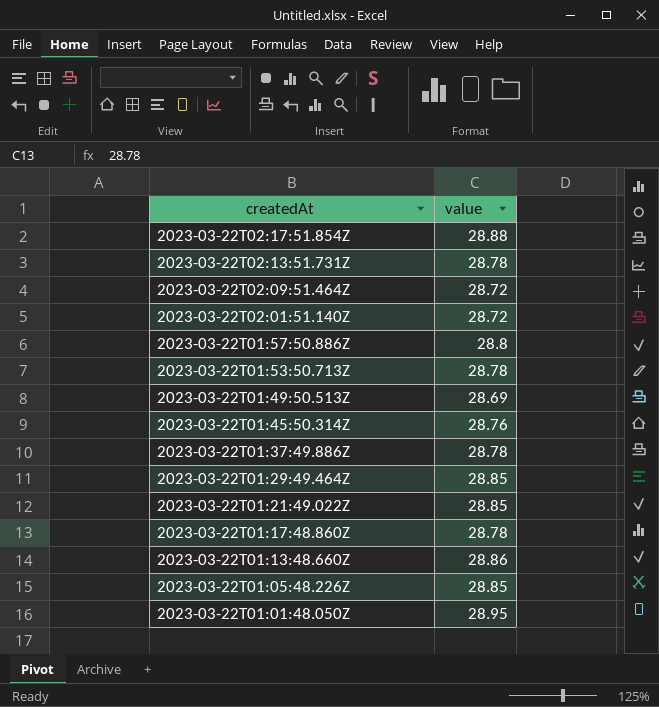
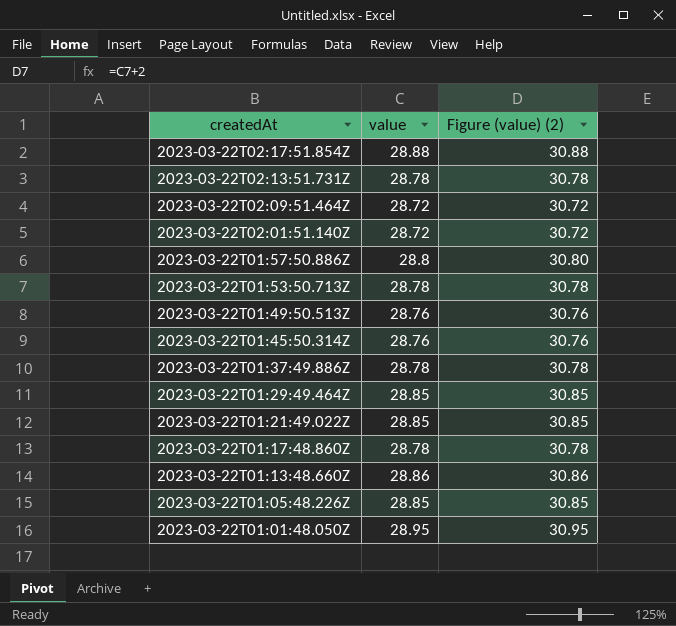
column Figure (value) (2) | formula: none -> [value] + 2
2023-03-22T01:49:50.513Z | value: 28.69 -> 28.76

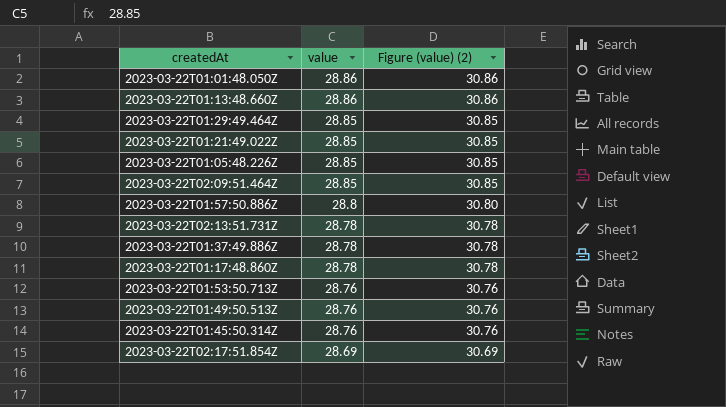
row order: createdAt descending -> value descending
row 2023-03-22T02:01:51.140Z: 28.72 | 30.72 -> none
2023-03-22T01:01:48.050Z | value: 28.95 -> 28.86
2023-03-22T01:01:48.050Z | Figure (value) (2): 30.95 -> 30.86
2023-03-22T02:09:51.464Z | value: 28.72 -> 28.85
2023-03-22T02:09:51.464Z | Figure (value) (2): 30.72 -> 30.85
2023-03-22T01:53:50.713Z | value: 28.78 -> 28.76
2023-03-22T01:53:50.713Z | Figure (value) (2): 30.78 -> 30.76
2023-03-22T02:17:51.854Z | value: 28.88 -> 28.69
2023-03-22T02:17:51.854Z | Figure (value) (2): 30.88 -> 30.69

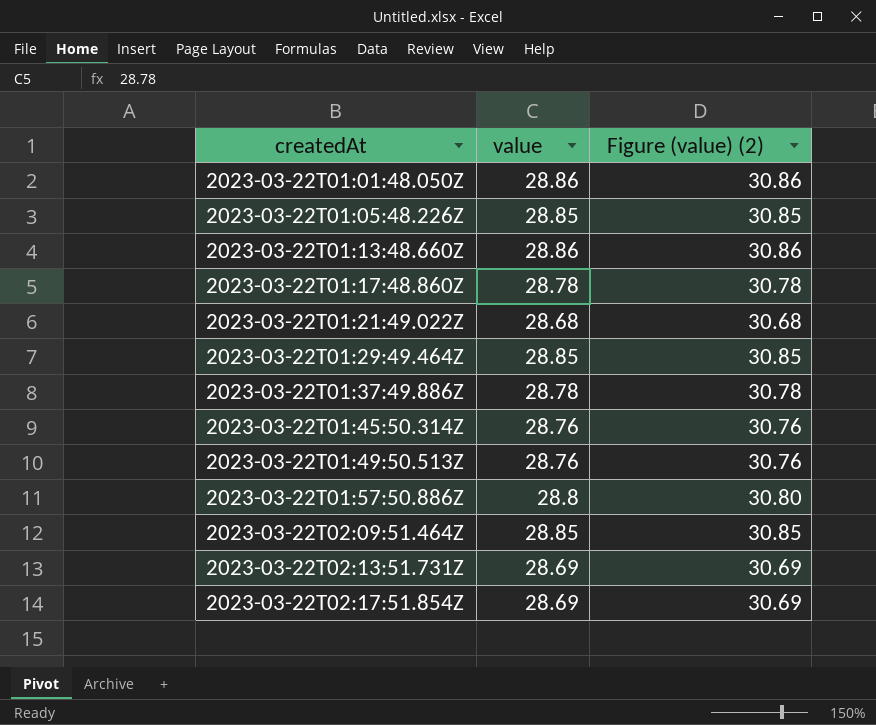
row order: value descending -> createdAt ascending
row 2023-03-22T01:53:50.713Z: 28.76 | 30.76 -> none
2023-03-22T01:21:49.022Z | value: 28.85 -> 28.68
2023-03-22T01:21:49.022Z | Figure (value) (2): 30.85 -> 30.68
2023-03-22T02:13:51.731Z | value: 28.78 -> 28.69
2023-03-22T02:13:51.731Z | Figure (value) (2): 30.78 -> 30.69

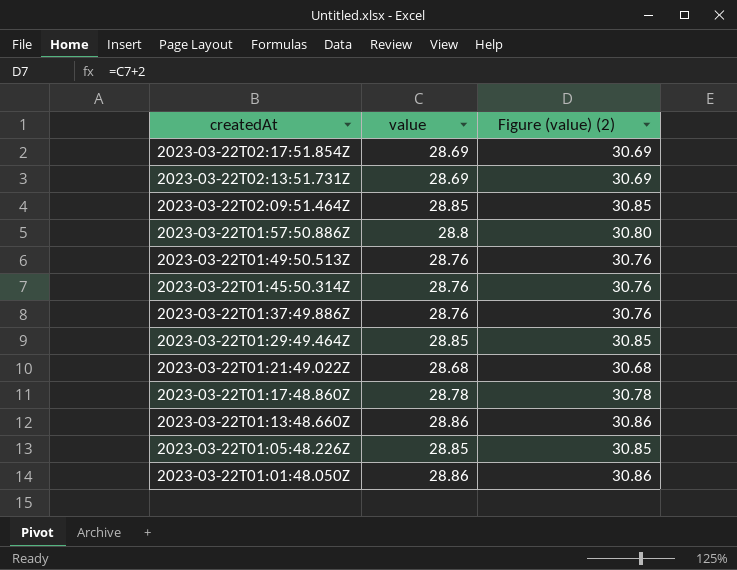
row order: createdAt ascending -> createdAt descending
2023-03-22T01:37:49.886Z | value: 28.78 -> 28.76
2023-03-22T01:37:49.886Z | Figure (value) (2): 30.78 -> 30.76

